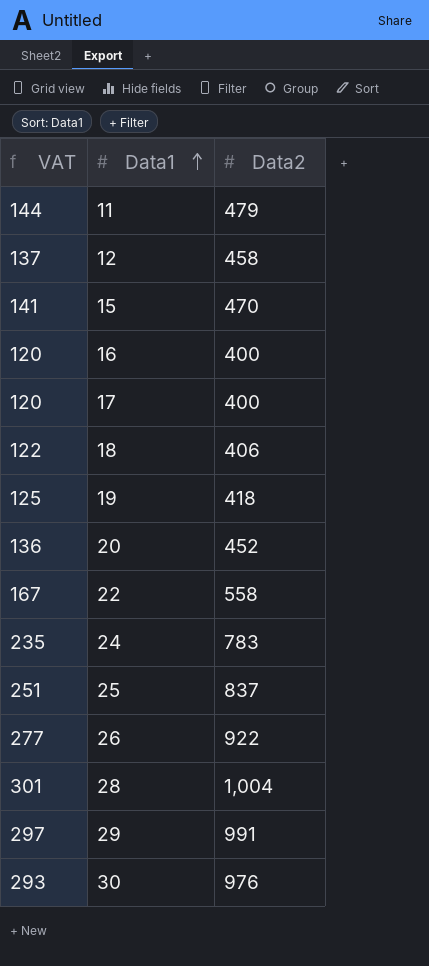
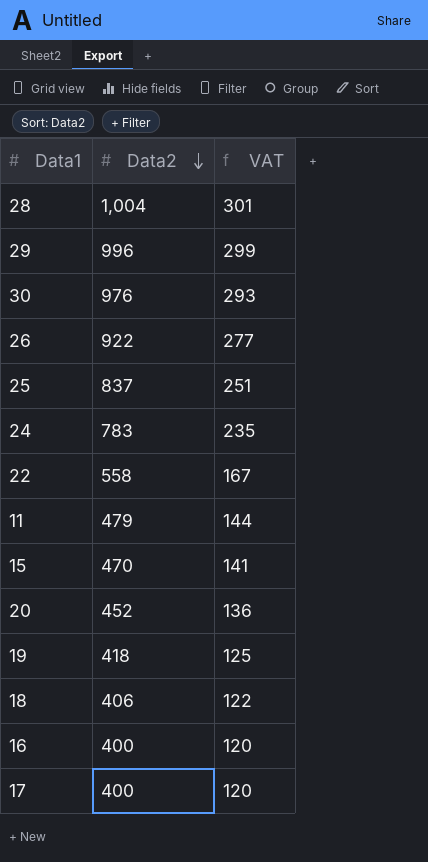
row order: Data1 ascending -> Data2 descending
column VAT | position: 1 -> 3
row 12: 137 | 458 -> none
29 | Data2: 991 -> 996
29 | VAT: 297 -> 299

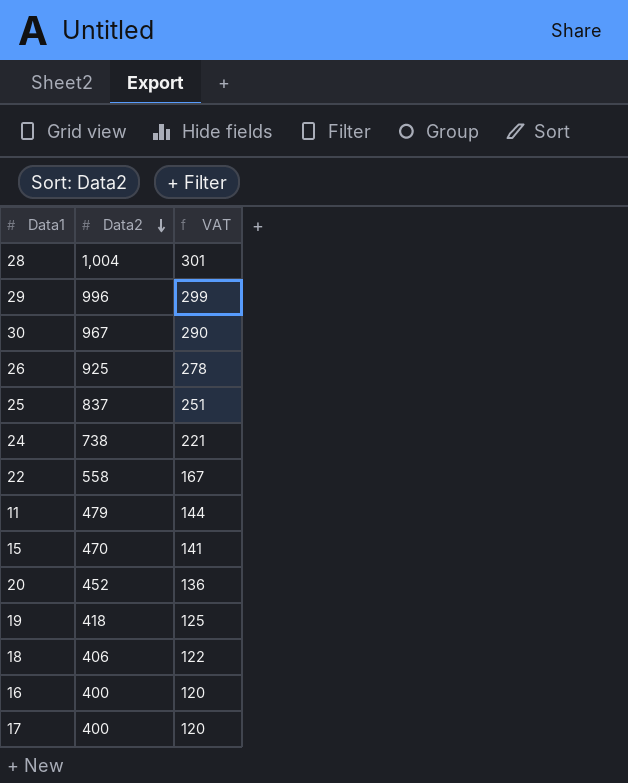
30 | Data2: 976 -> 967
30 | VAT: 293 -> 290
26 | Data2: 922 -> 925
26 | VAT: 277 -> 278
24 | Data2: 783 -> 738
24 | VAT: 235 -> 221

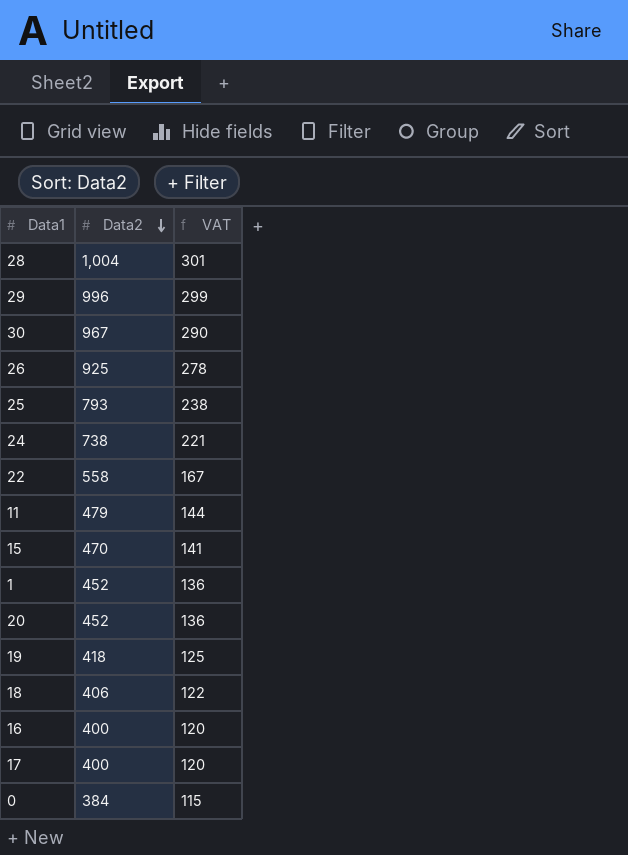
25 | Data2: 837 -> 793
25 | VAT: 251 -> 238
row 1: none -> 452 | 136
row 0: none -> 384 | 115

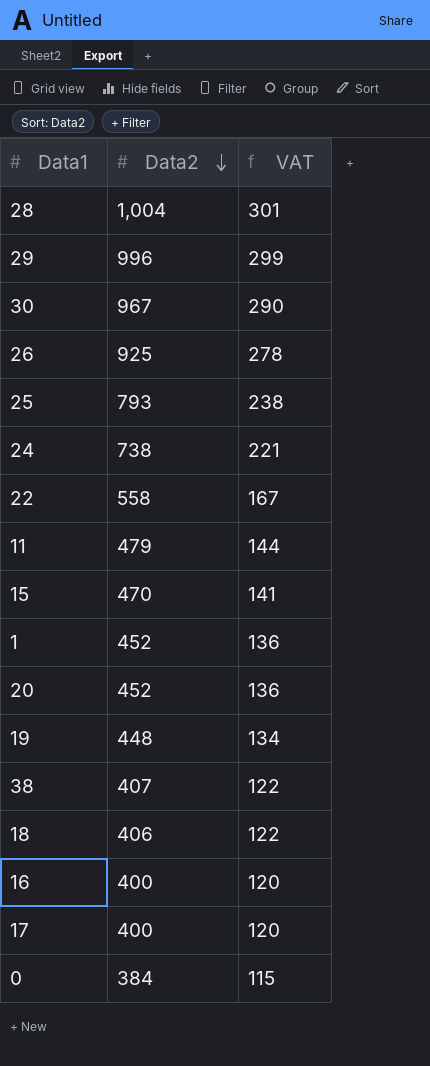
19 | Data2: 418 -> 448
19 | VAT: 125 -> 134
row 38: none -> 407 | 122

